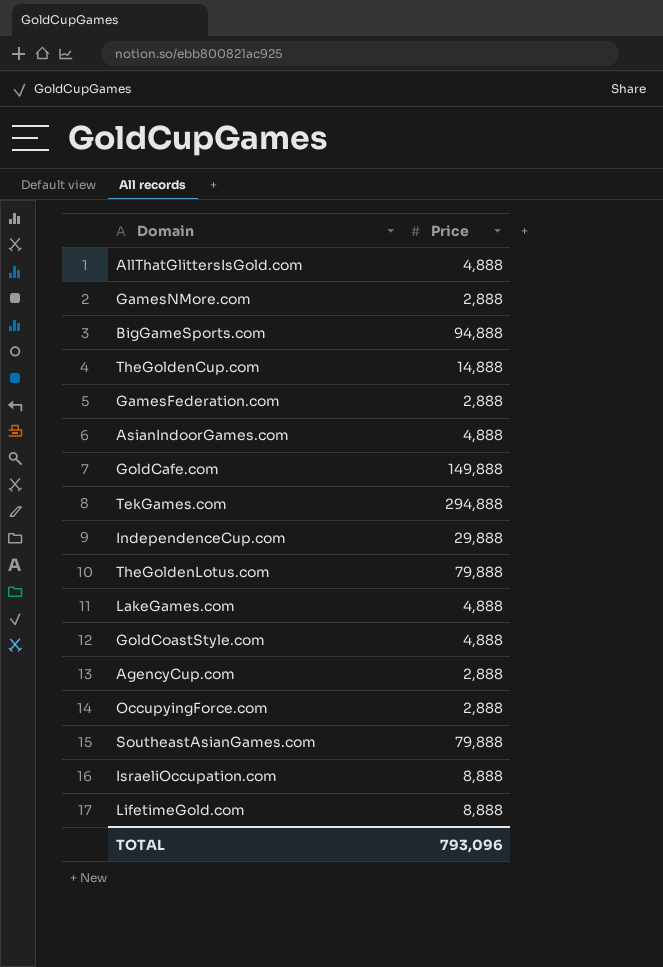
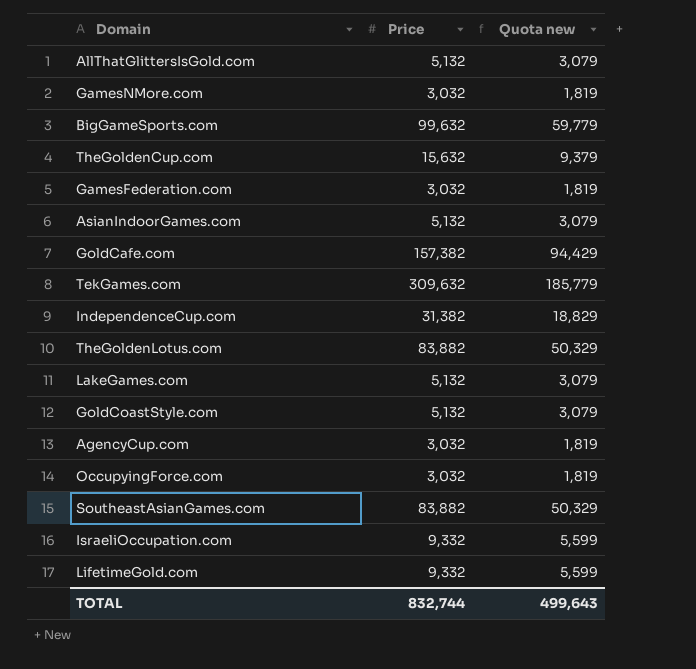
column Quota new | formula: none -> [Price] * 0.6
AllThatGlittersIsGold.com | Price: 4,888 -> 5,132
GamesNMore.com | Price: 2,888 -> 3,032
BigGameSports.com | Price: 94,888 -> 99,632
TheGoldenCup.com | Price: 14,888 -> 15,632
GamesFederation.com | Price: 2,888 -> 3,032
AsianIndoorGames.com | Price: 4,888 -> 5,132
GoldCafe.com | Price: 149,888 -> 157,382
TekGames.com | Price: 294,888 -> 309,632
IndependenceCup.com | Price: 29,888 -> 31,382
TheGoldenLotus.com | Price: 79,888 -> 83,882
LakeGames.com | Price: 4,888 -> 5,132
GoldCoastStyle.com | Price: 4,888 -> 5,132
AgencyCup.com | Price: 2,888 -> 3,032
OccupyingForce.com | Price: 2,888 -> 3,032
SoutheastAsianGames.com | Price: 79,888 -> 83,882
IsraeliOccupation.com | Price: 8,888 -> 9,332
LifetimeGold.com | Price: 8,888 -> 9,332
TOTAL | Price: 793,096 -> 832,744

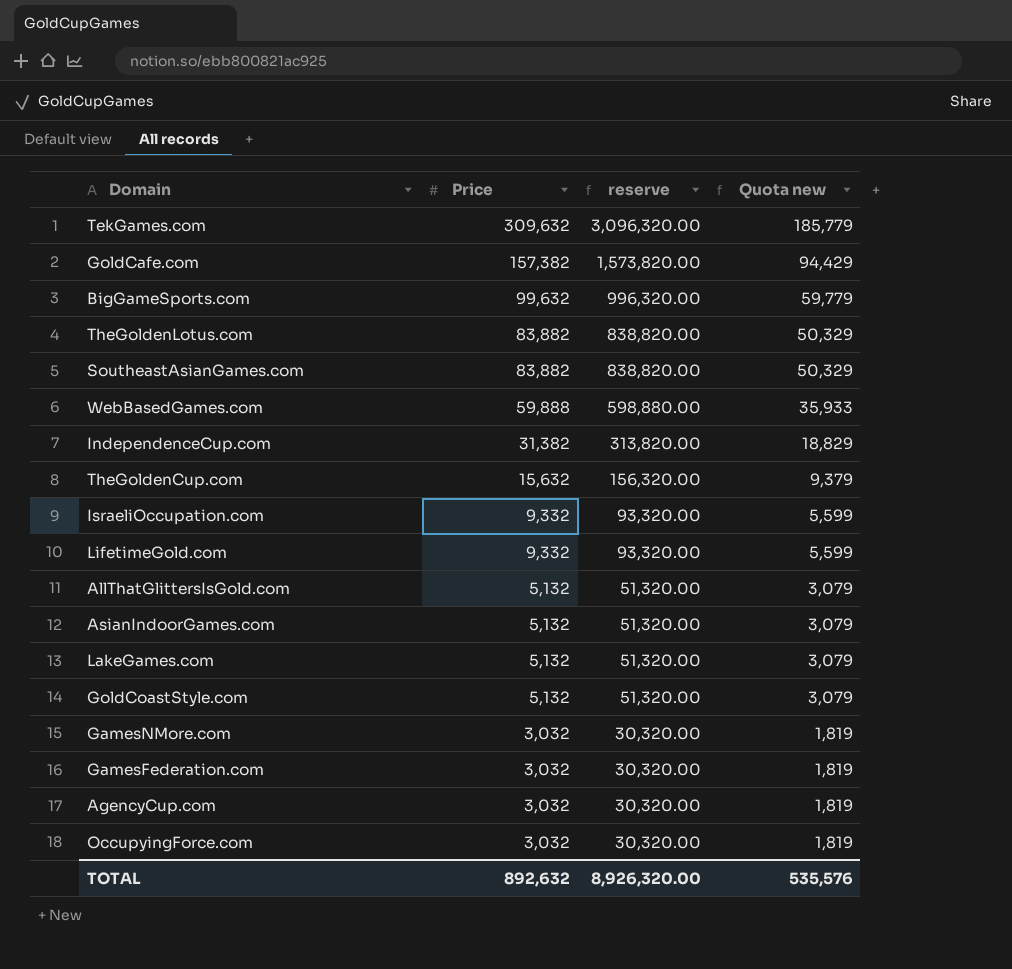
row order: none -> Price descending
column reserve | formula: none -> [Price] * 10
row WebBasedGames.com: none -> 59,888 | 598,880.00 | 35,933
TOTAL | Price: 832,744 -> 892,632
TOTAL | Quota new: 499,643 -> 535,576

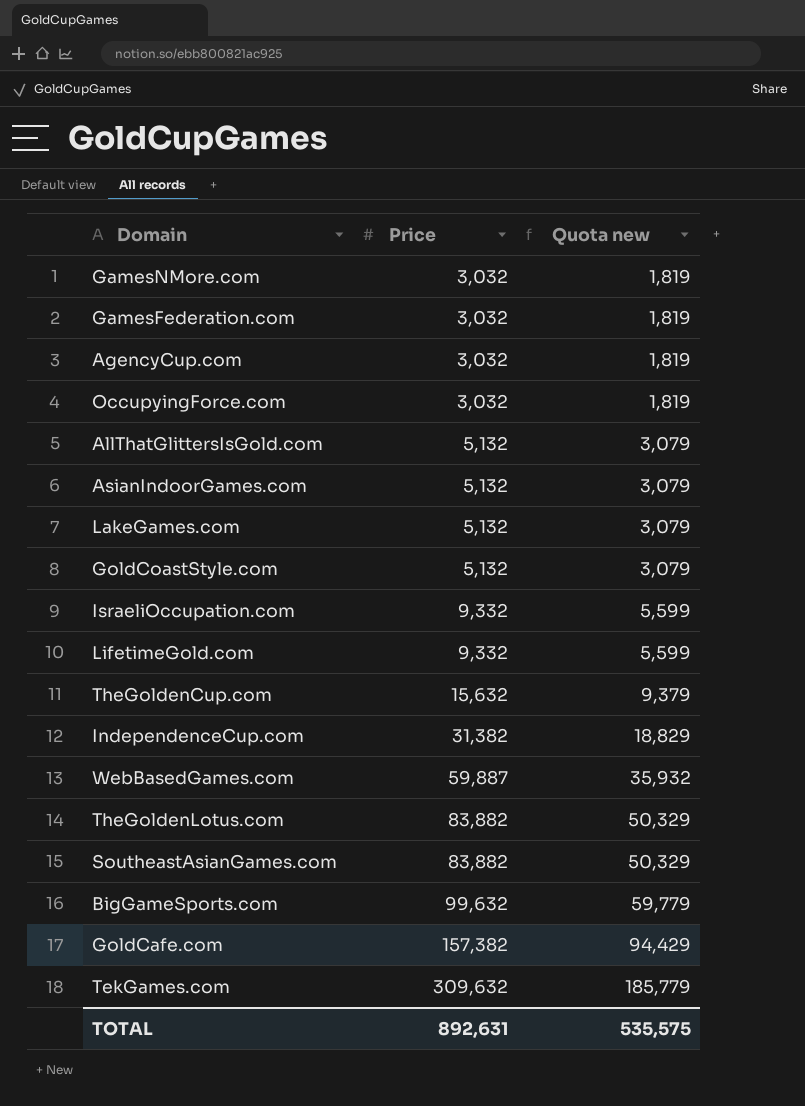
row order: Price descending -> Price ascending
column reserve | formula: [Price] * 10 -> none
WebBasedGames.com | Price: 59,888 -> 59,887
WebBasedGames.com | Quota new: 35,933 -> 35,932
TOTAL | Price: 892,632 -> 892,631
TOTAL | Quota new: 535,576 -> 535,575

